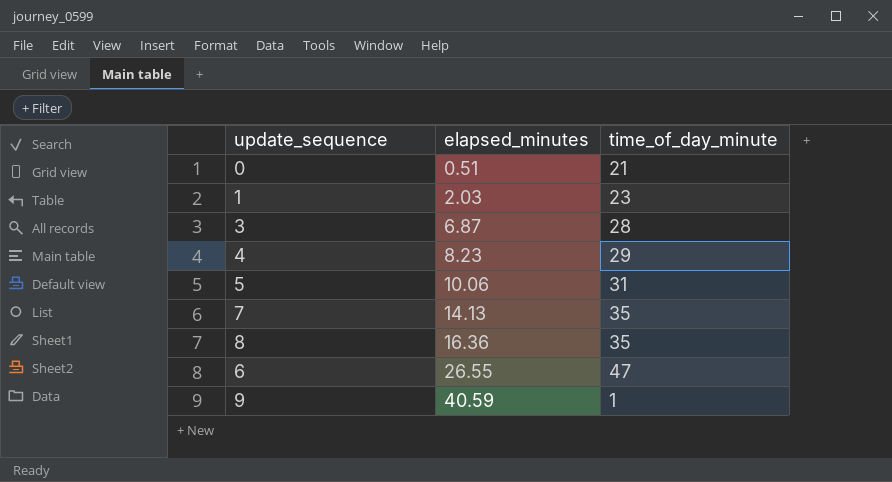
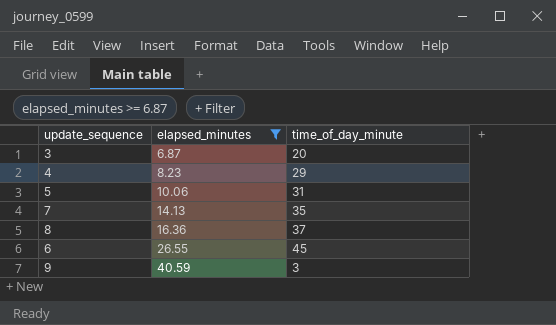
filter: none -> elapsed_minutes >= 6.87
3 | time_of_day_minute: 28 -> 20
8 | time_of_day_minute: 35 -> 37
6 | time_of_day_minute: 47 -> 45
9 | time_of_day_minute: 1 -> 3

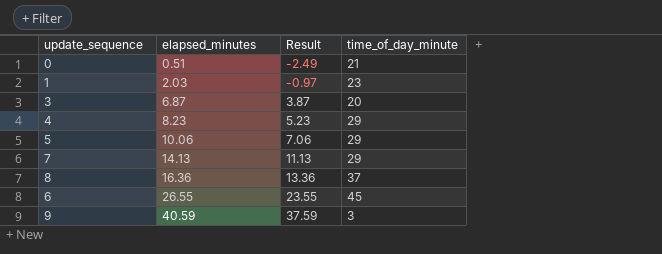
filter: elapsed_minutes >= 6.87 -> none
column Result | formula: none -> [elapsed_minutes] - 3
5 | time_of_day_minute: 31 -> 29
7 | time_of_day_minute: 35 -> 29

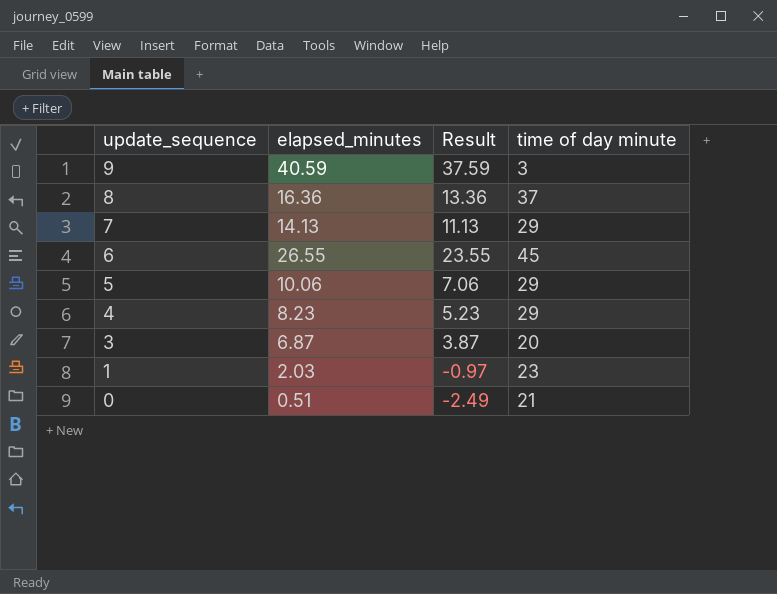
row order: elapsed_minutes ascending -> update_sequence descending
column name: time_of_day_minute -> time of day minute

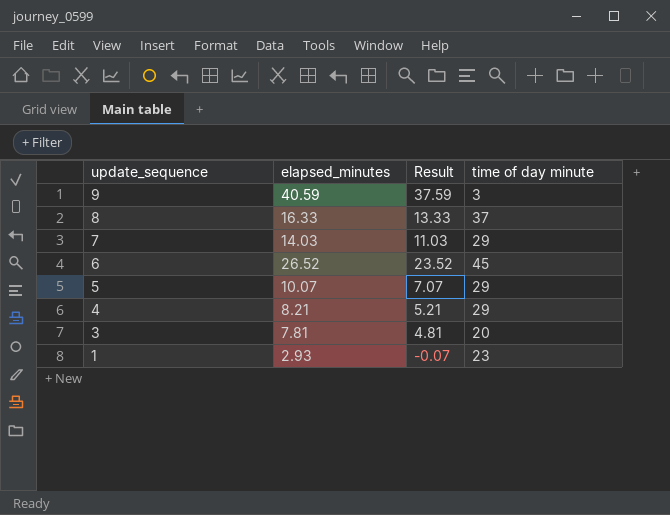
row 0: 0.51 | -2.49 | 21 -> none
8 | elapsed_minutes: 16.36 -> 16.33
8 | Result: 13.36 -> 13.33
7 | elapsed_minutes: 14.13 -> 14.03
7 | Result: 11.13 -> 11.03
6 | elapsed_minutes: 26.55 -> 26.52
6 | Result: 23.55 -> 23.52
5 | elapsed_minutes: 10.06 -> 10.07
5 | Result: 7.06 -> 7.07
4 | elapsed_minutes: 8.23 -> 8.21
4 | Result: 5.23 -> 5.21
3 | elapsed_minutes: 6.87 -> 7.81
3 | Result: 3.87 -> 4.81
1 | elapsed_minutes: 2.03 -> 2.93
1 | Result: -0.97 -> -0.07

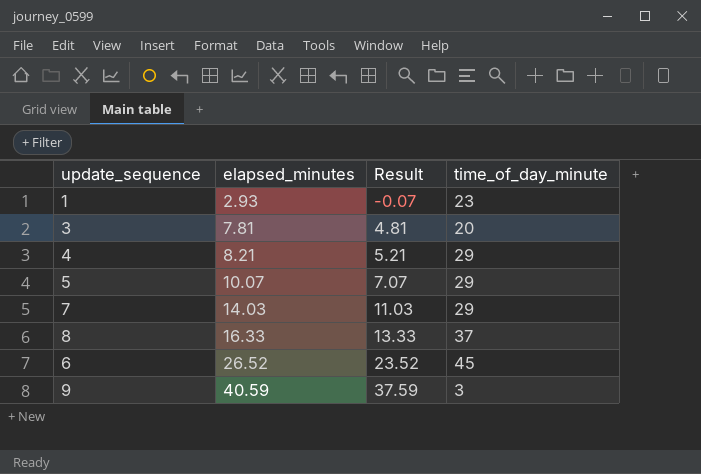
row order: update_sequence descending -> elapsed_minutes ascending
column name: time of day minute -> time_of_day_minute

